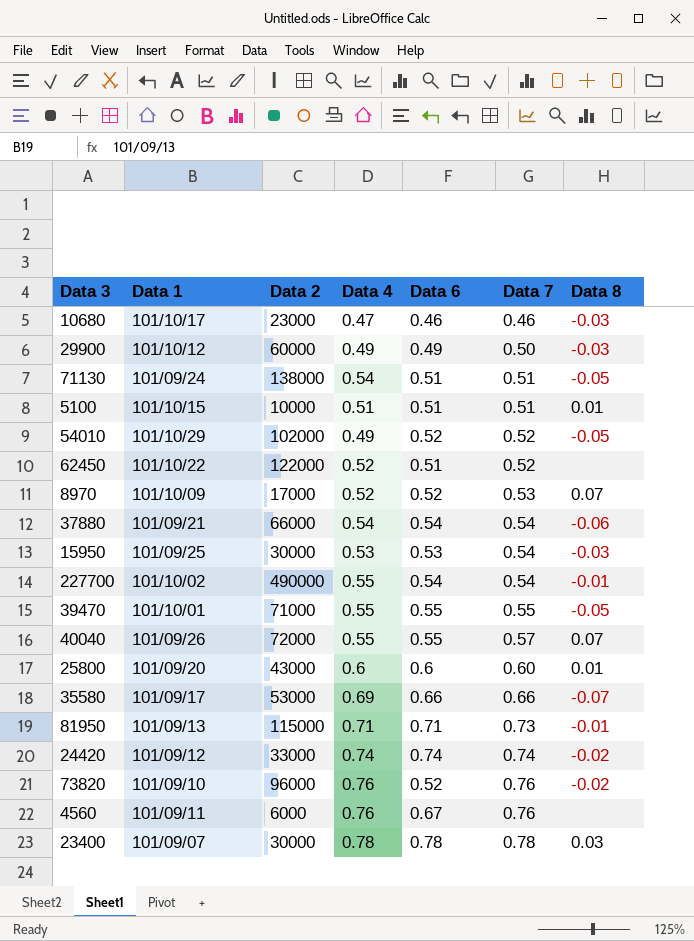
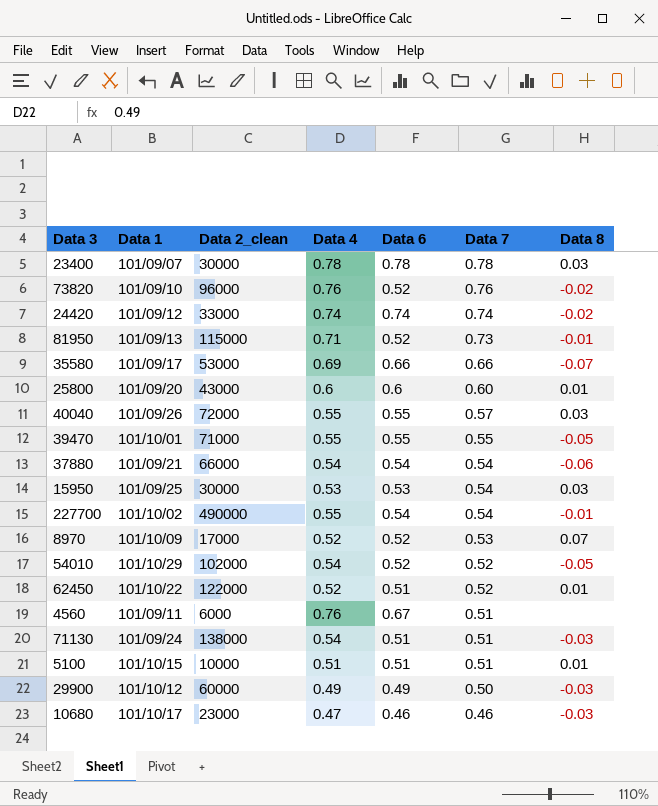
row order: Data 7 ascending -> Data 7 descending
column name: Data 2 -> Data 2_clean
81950 | Data 6: 0.71 -> 0.52
40040 | Data 8: 0.07 -> 0.03
15950 | Data 8: -0.03 -> 0.03
54010 | Data 4: 0.49 -> 0.54
62450 | Data 8: none -> 0.01
4560 | Data 7: 0.76 -> 0.51
71130 | Data 8: -0.05 -> -0.03

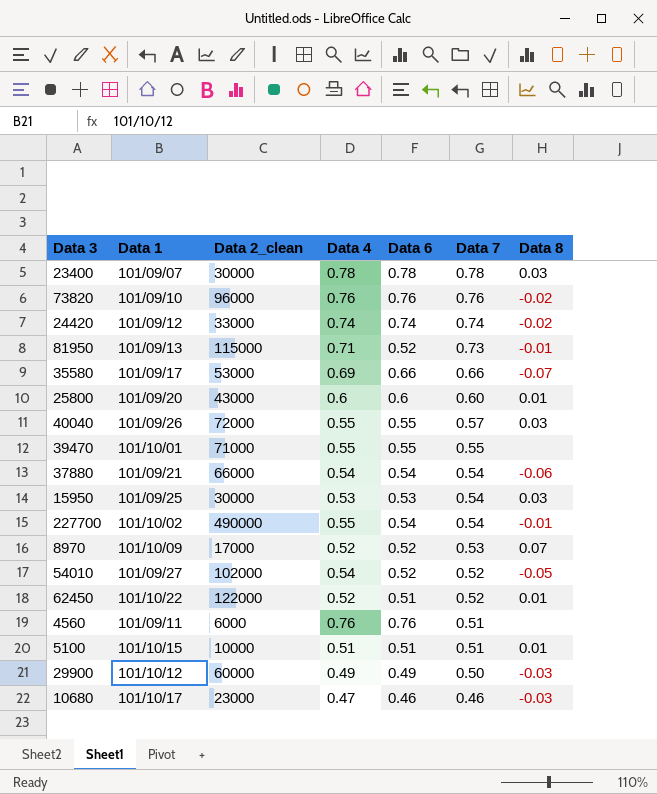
row 71130: 101/09/24 | 138000 | 0.54 | 0.51 | 0.51 | -0.03 -> none
73820 | Data 6: 0.52 -> 0.76
39470 | Data 8: -0.05 -> none
54010 | Data 1: 101/10/29 -> 101/09/27
4560 | Data 6: 0.67 -> 0.76

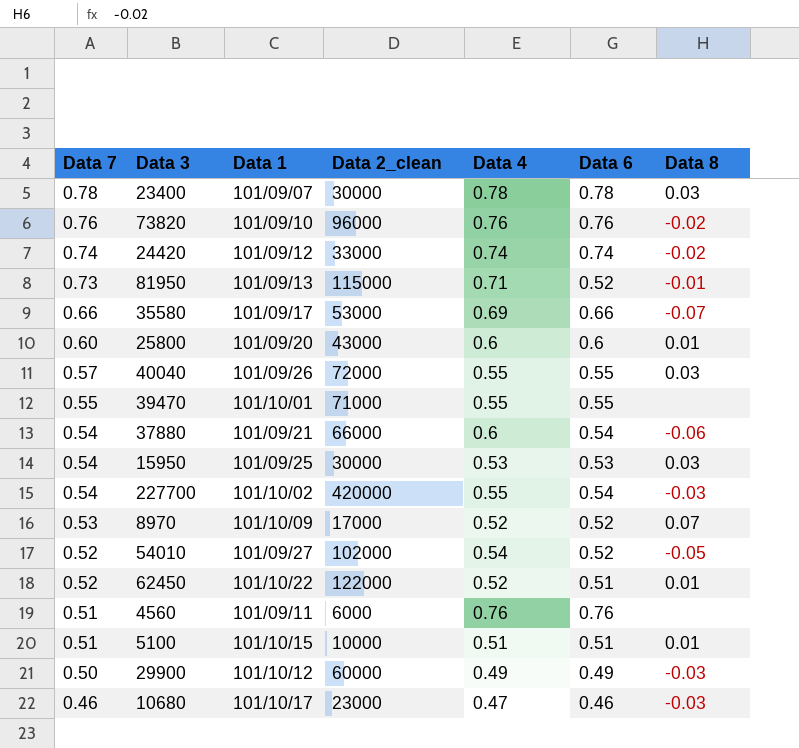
column Data 7 | position: 6 -> 1
37880 | Data 4: 0.54 -> 0.6
227700 | Data 2_clean: 490000 -> 420000
227700 | Data 8: -0.01 -> -0.03

